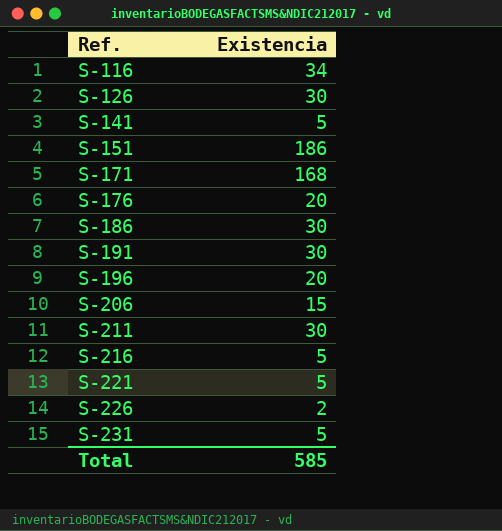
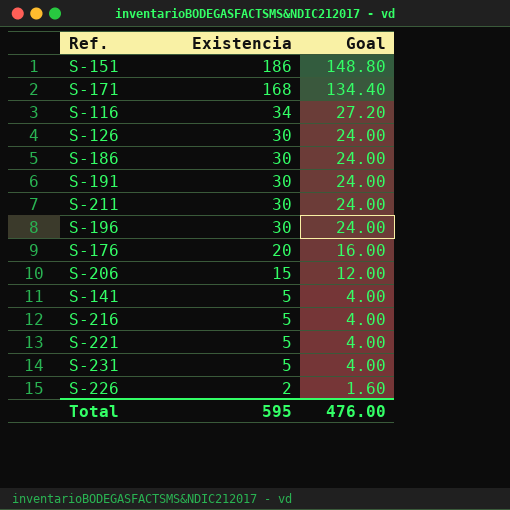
row order: Ref. ascending -> Existencia descending
column Goal | formula: none -> [Existencia] * 0.8
S-196 | Existencia: 20 -> 30
Total | Existencia: 585 -> 595

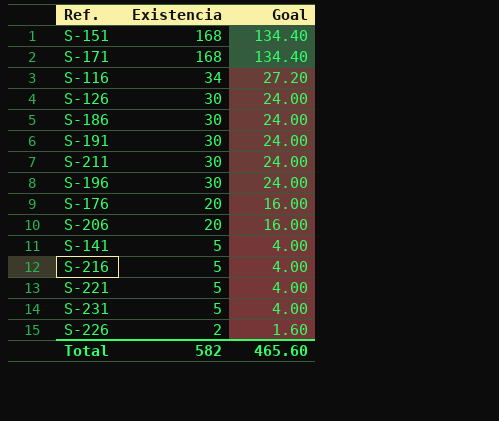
S-151 | Existencia: 186 -> 168
S-151 | Goal: 148.80 -> 134.40
S-206 | Existencia: 15 -> 20
S-206 | Goal: 12.00 -> 16.00
Total | Existencia: 595 -> 582
Total | Goal: 476.00 -> 465.60

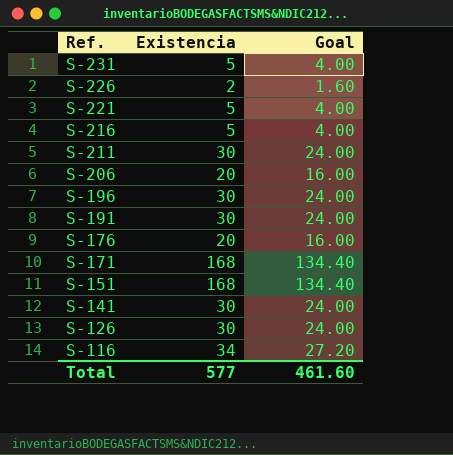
row order: Existencia descending -> Ref. descending
row S-186: 30 | 24.00 -> none
S-141 | Existencia: 5 -> 30
S-141 | Goal: 4.00 -> 24.00
Total | Existencia: 582 -> 577
Total | Goal: 465.60 -> 461.60

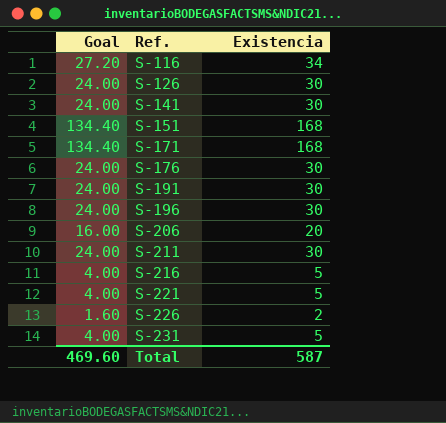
row order: Ref. descending -> Ref. ascending
column Goal | position: 3 -> 1
S-176 | Goal: 16.00 -> 24.00
S-176 | Existencia: 20 -> 30
Total | Goal: 461.60 -> 469.60
Total | Existencia: 577 -> 587

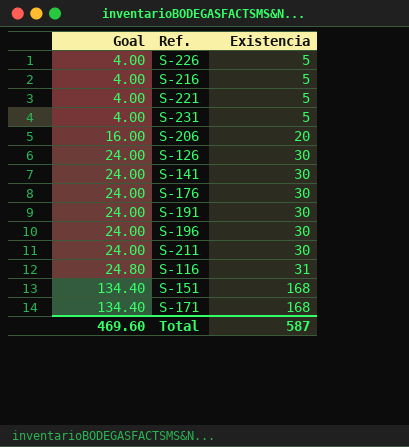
row order: Ref. ascending -> Goal ascending
S-226 | Goal: 1.60 -> 4.00
S-226 | Existencia: 2 -> 5
S-116 | Goal: 27.20 -> 24.80
S-116 | Existencia: 34 -> 31

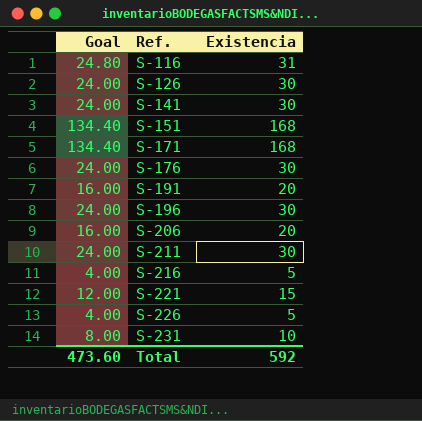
row order: Goal ascending -> Ref. ascending
S-191 | Goal: 24.00 -> 16.00
S-191 | Existencia: 30 -> 20
S-221 | Goal: 4.00 -> 12.00
S-221 | Existencia: 5 -> 15
S-231 | Goal: 4.00 -> 8.00
S-231 | Existencia: 5 -> 10
Total | Goal: 469.60 -> 473.60
Total | Existencia: 587 -> 592

